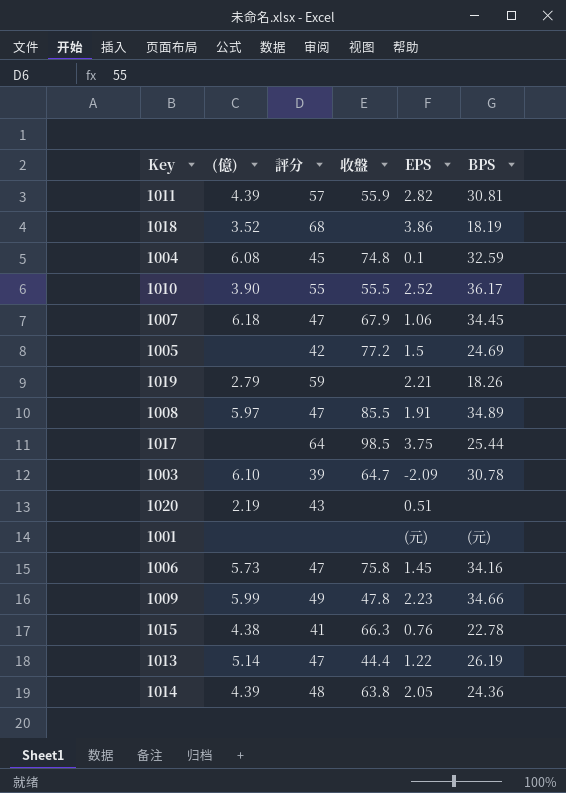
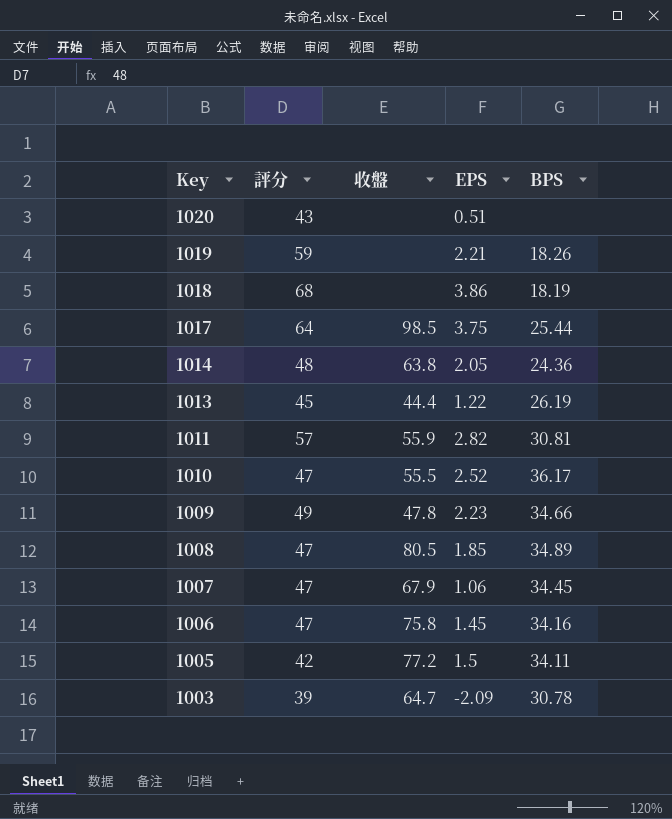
row order: none -> Key descending
column (億) | position: 2 -> none
row 1004: 6.08 | 45 | 74.8 | 0.1 | 32.59 -> none
row 1001: none | none | none | (元) | (元) -> none
row 1015: 4.38 | 41 | 66.3 | 0.76 | 22.78 -> none
1013 | 評分: 47 -> 45
1010 | 評分: 55 -> 47
1008 | 收盤: 85.5 -> 80.5
1008 | EPS: 1.91 -> 1.85
1005 | BPS: 24.69 -> 34.11

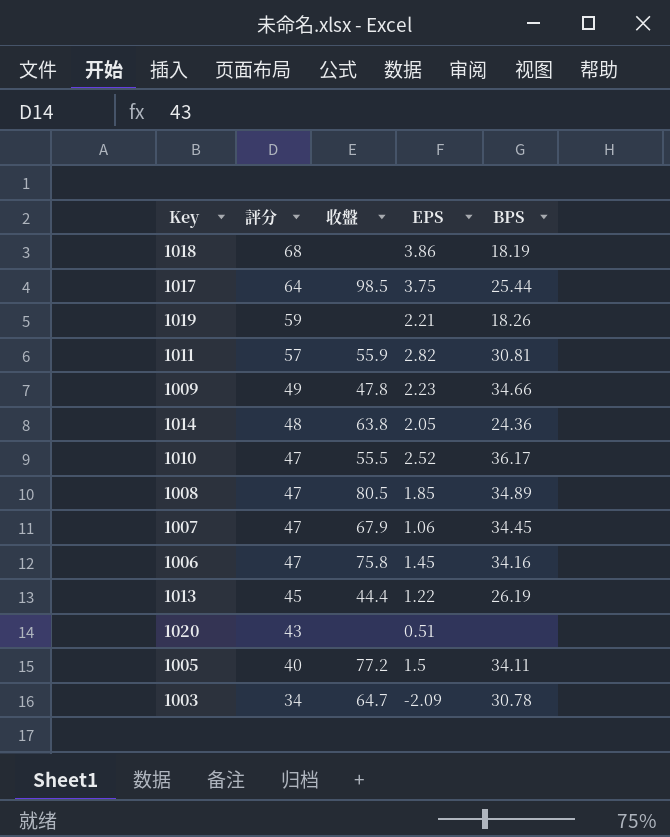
row order: Key descending -> 評分 descending
1005 | 評分: 42 -> 40
1003 | 評分: 39 -> 34

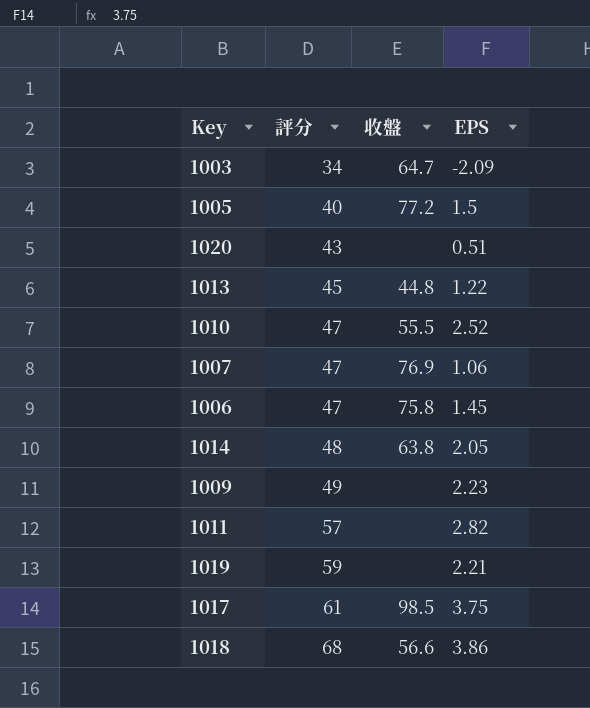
row order: 評分 descending -> 評分 ascending
column BPS | position: 5 -> none
row 1008: 47 | 80.5 | 1.85 | 34.89 -> none
1013 | 收盤: 44.4 -> 44.8
1007 | 收盤: 67.9 -> 76.9
1009 | 收盤: 47.8 -> none
1011 | 收盤: 55.9 -> none
1017 | 評分: 64 -> 61
1018 | 收盤: none -> 56.6

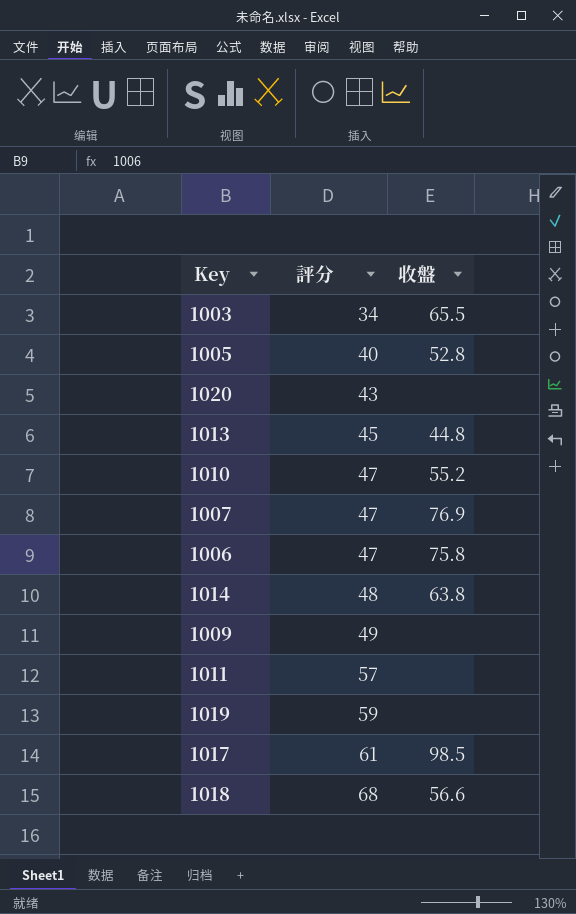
column EPS | position: 4 -> none
1003 | 收盤: 64.7 -> 65.5
1005 | 收盤: 77.2 -> 52.8
1010 | 收盤: 55.5 -> 55.2

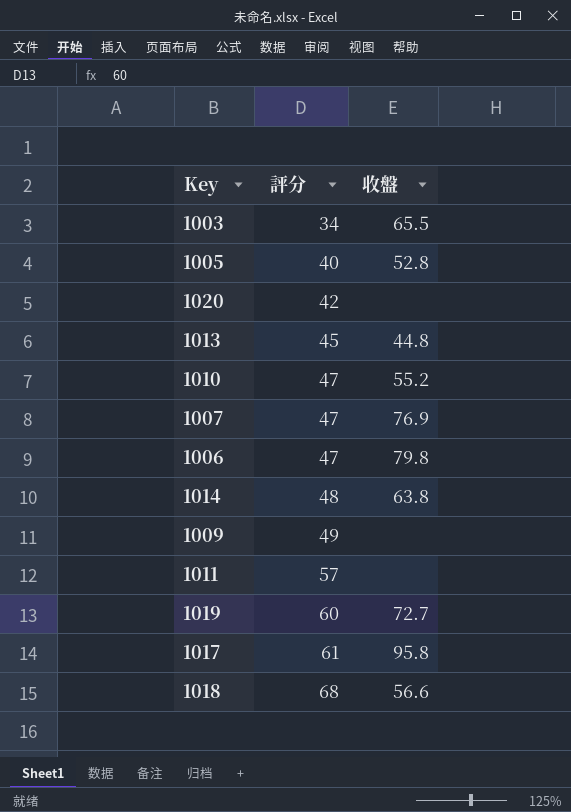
1020 | 評分: 43 -> 42
1006 | 收盤: 75.8 -> 79.8
1019 | 評分: 59 -> 60
1019 | 收盤: none -> 72.7
1017 | 收盤: 98.5 -> 95.8

